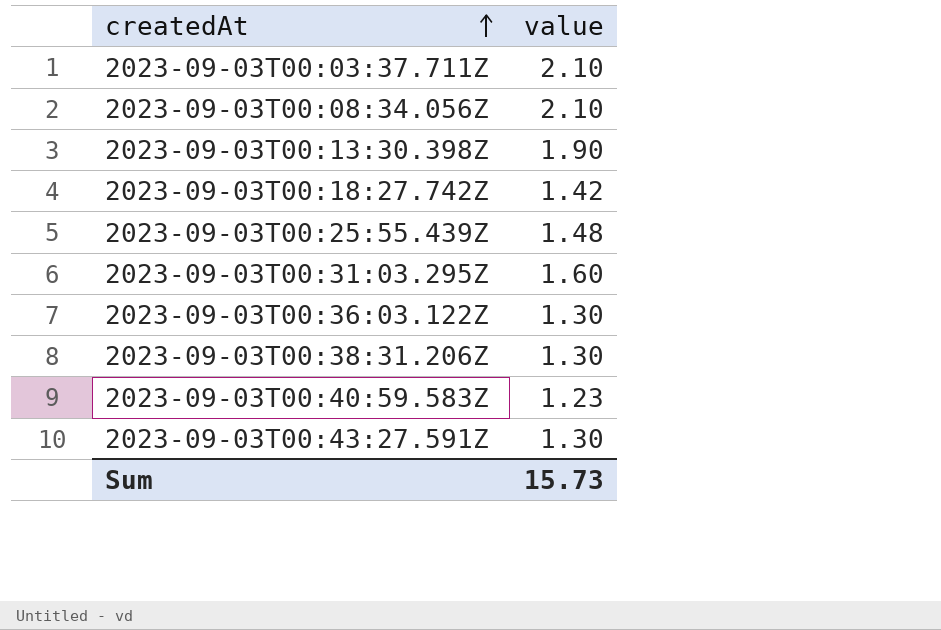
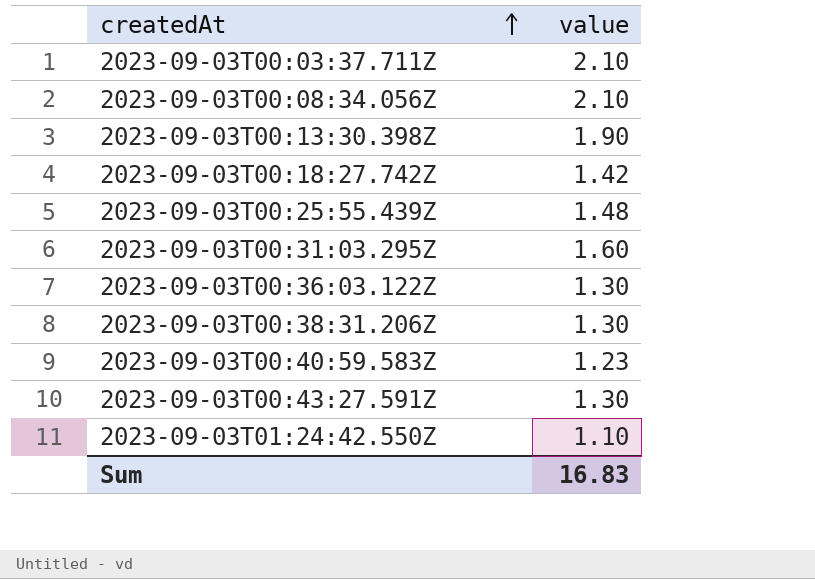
row 2023-09-03T01:24:42.550Z: none -> 1.10
Sum | value: 15.73 -> 16.83

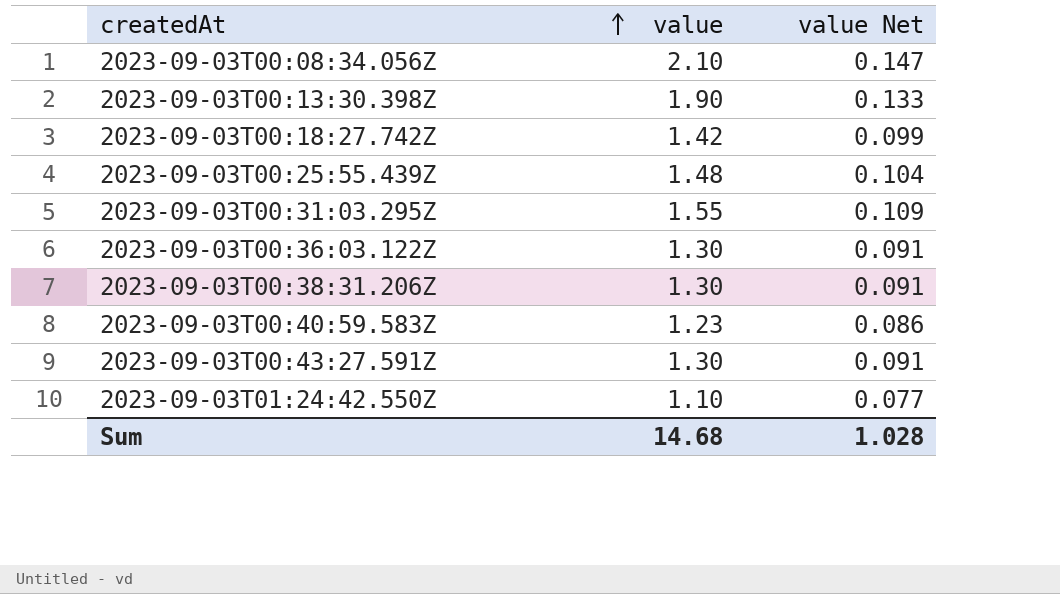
column value Net | formula: none -> [value] * 0.07
row 2023-09-03T00:03:37.711Z: 2.10 -> none
2023-09-03T00:31:03.295Z | value: 1.60 -> 1.55
Sum | value: 16.83 -> 14.68

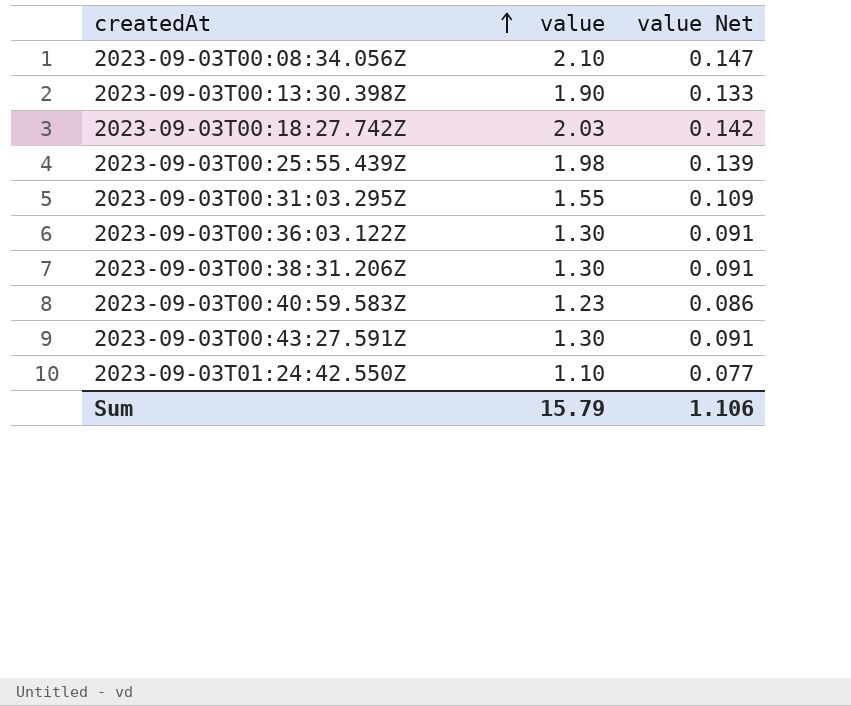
2023-09-03T00:18:27.742Z | value: 1.42 -> 2.03
2023-09-03T00:18:27.742Z | value Net: 0.099 -> 0.142
2023-09-03T00:25:55.439Z | value: 1.48 -> 1.98
2023-09-03T00:25:55.439Z | value Net: 0.104 -> 0.139
Sum | value: 14.68 -> 15.79
Sum | value Net: 1.028 -> 1.106

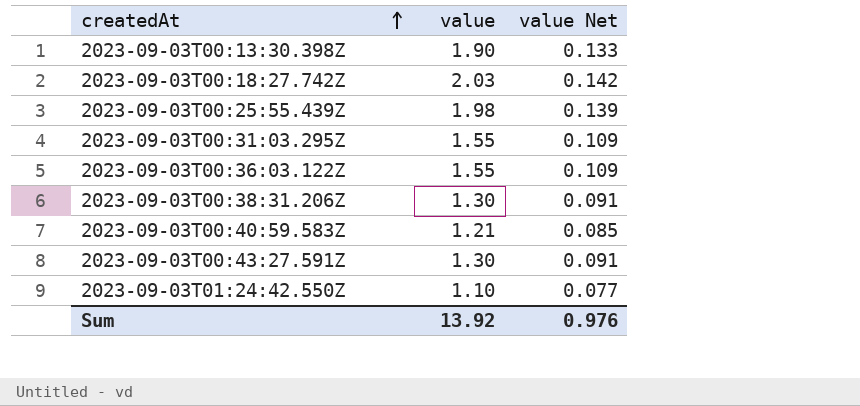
row 2023-09-03T00:08:34.056Z: 2.10 | 0.147 -> none
2023-09-03T00:36:03.122Z | value: 1.30 -> 1.55
2023-09-03T00:36:03.122Z | value Net: 0.091 -> 0.109
2023-09-03T00:40:59.583Z | value: 1.23 -> 1.21
2023-09-03T00:40:59.583Z | value Net: 0.086 -> 0.085
Sum | value: 15.79 -> 13.92
Sum | value Net: 1.106 -> 0.976

